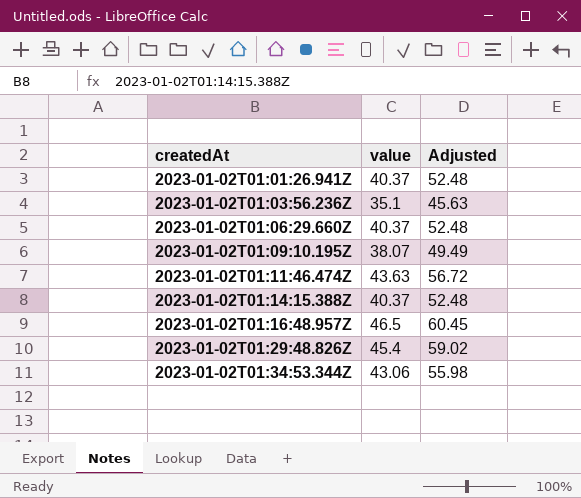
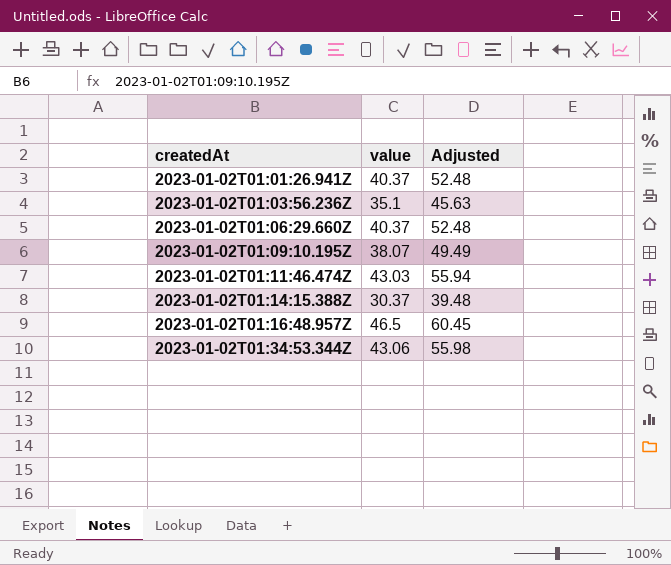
row 2023-01-02T01:29:48.826Z: 45.4 | 59.02 -> none
2023-01-02T01:11:46.474Z | value: 43.63 -> 43.03
2023-01-02T01:11:46.474Z | Adjusted: 56.72 -> 55.94
2023-01-02T01:14:15.388Z | value: 40.37 -> 30.37
2023-01-02T01:14:15.388Z | Adjusted: 52.48 -> 39.48

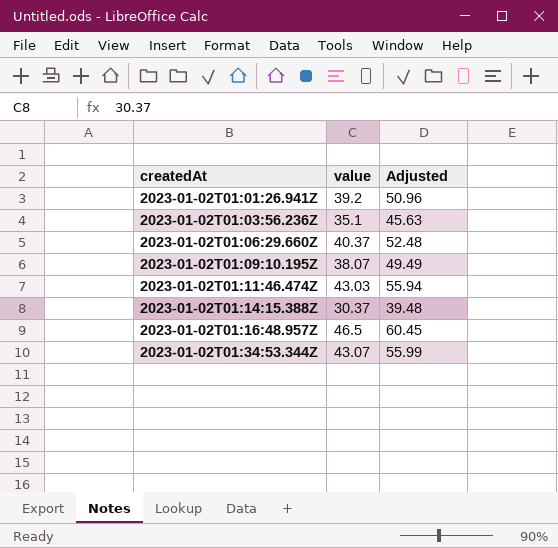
2023-01-02T01:01:26.941Z | value: 40.37 -> 39.2
2023-01-02T01:01:26.941Z | Adjusted: 52.48 -> 50.96
2023-01-02T01:34:53.344Z | value: 43.06 -> 43.07
2023-01-02T01:34:53.344Z | Adjusted: 55.98 -> 55.99

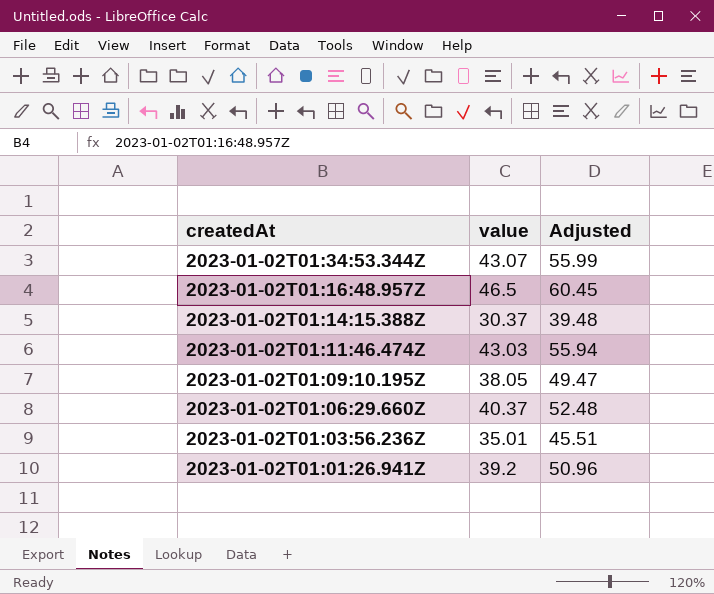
row order: createdAt ascending -> createdAt descending
2023-01-02T01:09:10.195Z | value: 38.07 -> 38.05
2023-01-02T01:09:10.195Z | Adjusted: 49.49 -> 49.47
2023-01-02T01:03:56.236Z | value: 35.1 -> 35.01
2023-01-02T01:03:56.236Z | Adjusted: 45.63 -> 45.51

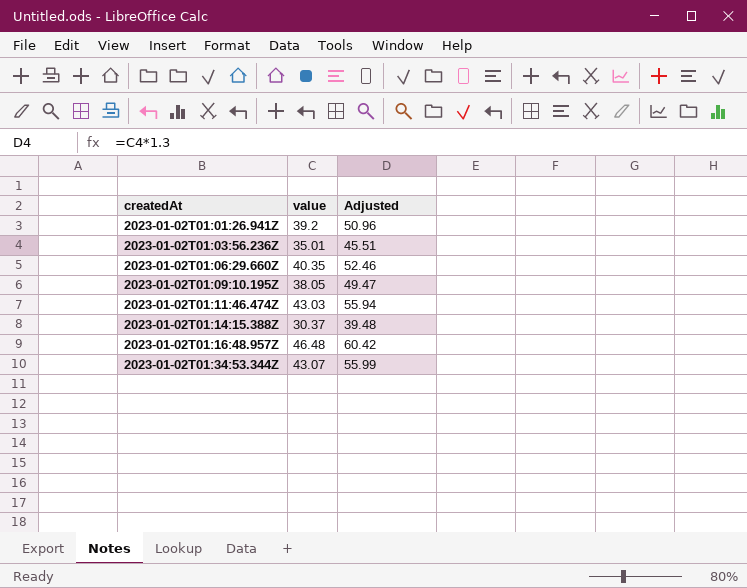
row order: createdAt descending -> createdAt ascending
2023-01-02T01:06:29.660Z | value: 40.37 -> 40.35
2023-01-02T01:06:29.660Z | Adjusted: 52.48 -> 52.46
2023-01-02T01:16:48.957Z | value: 46.5 -> 46.48
2023-01-02T01:16:48.957Z | Adjusted: 60.45 -> 60.42

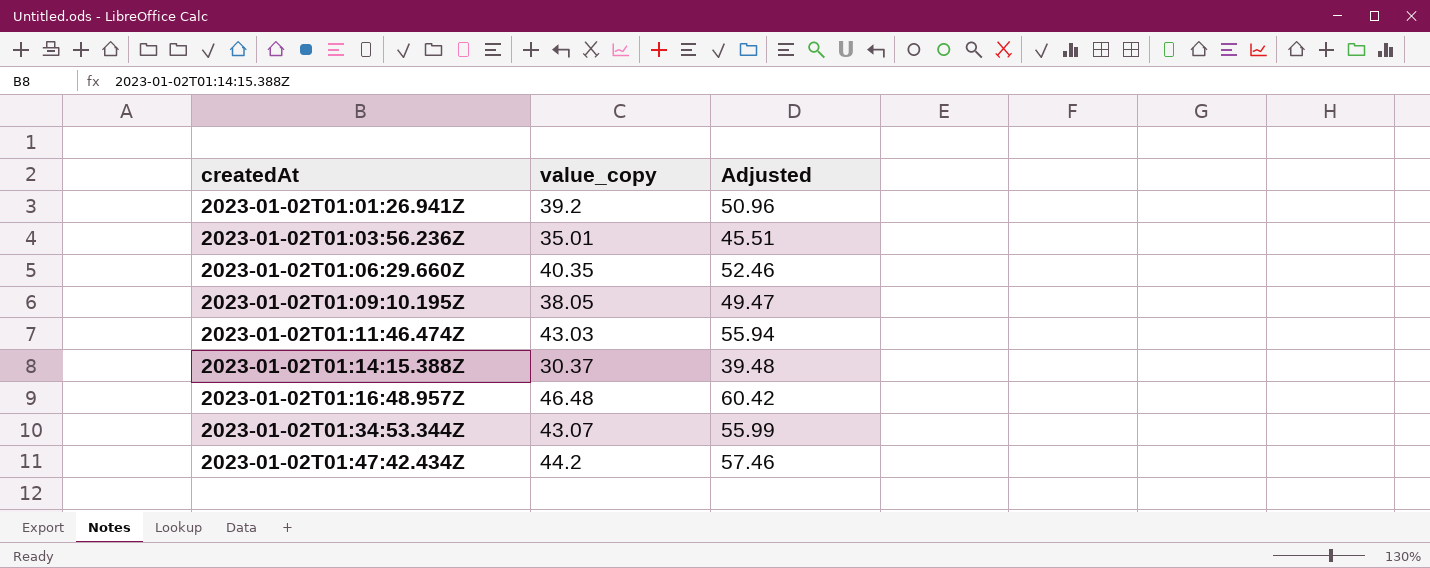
column name: value -> value_copy
row 2023-01-02T01:47:42.434Z: none -> 44.2 | 57.46

